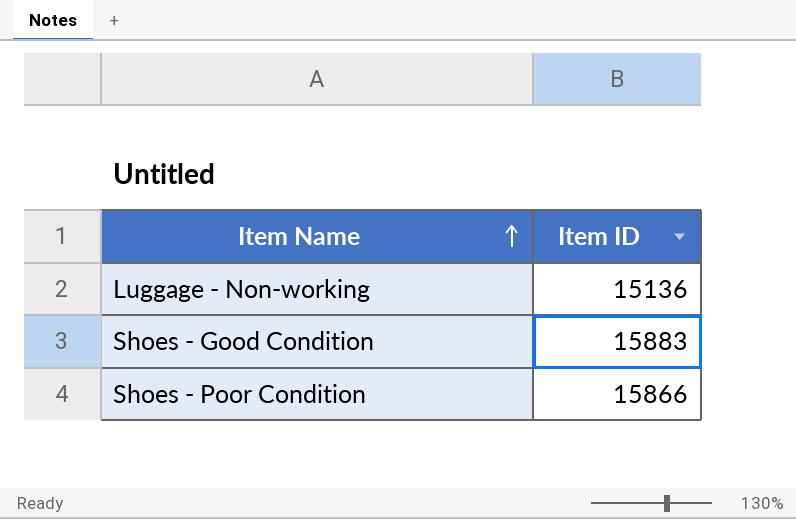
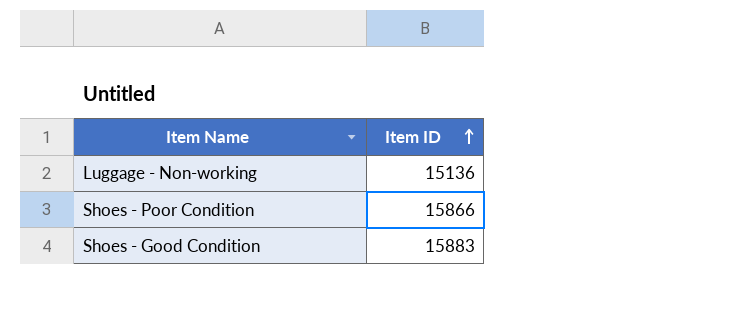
row order: Item Name ascending -> Item ID ascending

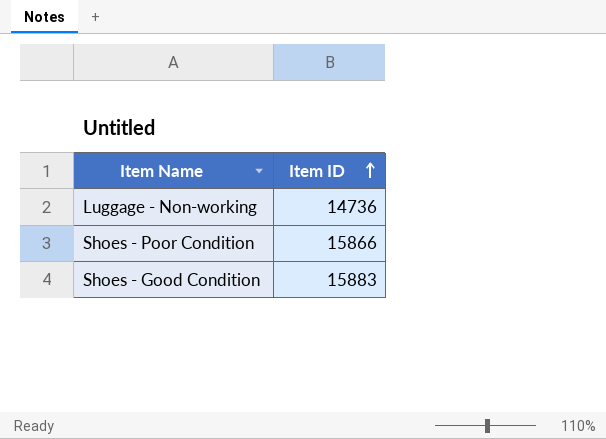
Luggage - Non-working | Item ID: 15136 -> 14736

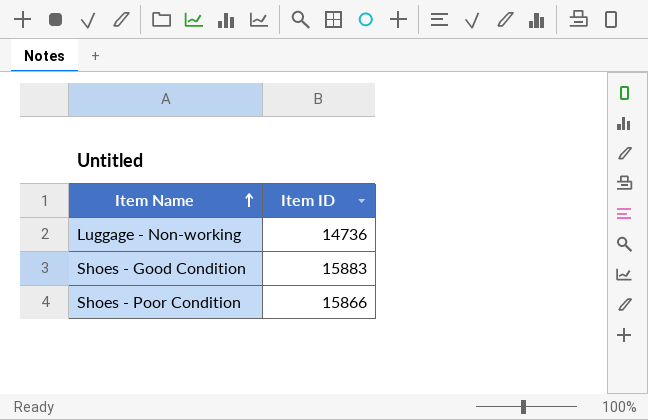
row order: Item ID ascending -> Item Name ascending

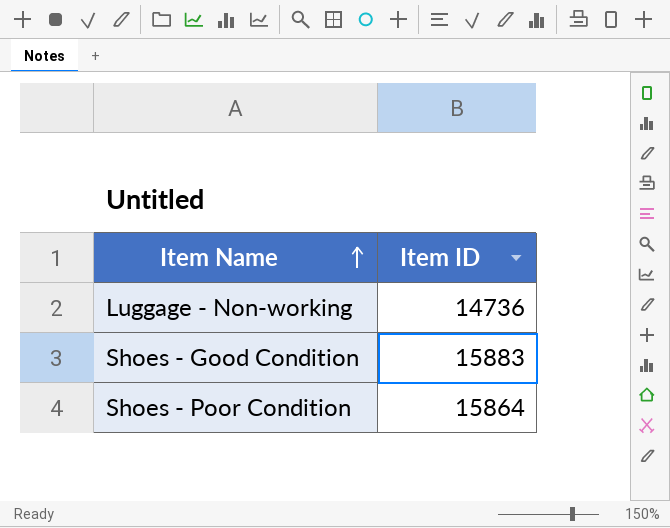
Shoes - Poor Condition | Item ID: 15866 -> 15864

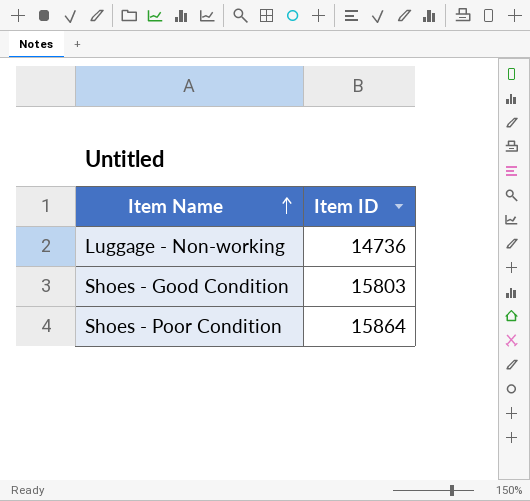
Shoes - Good Condition | Item ID: 15883 -> 15803

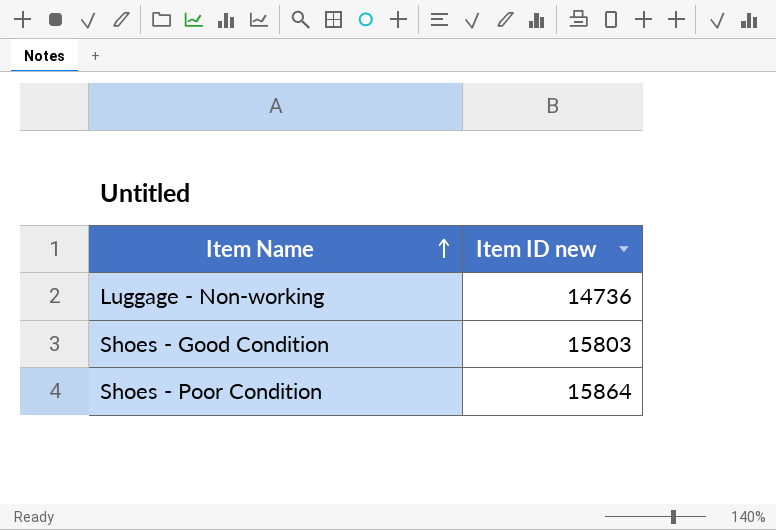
column name: Item ID -> Item ID new

